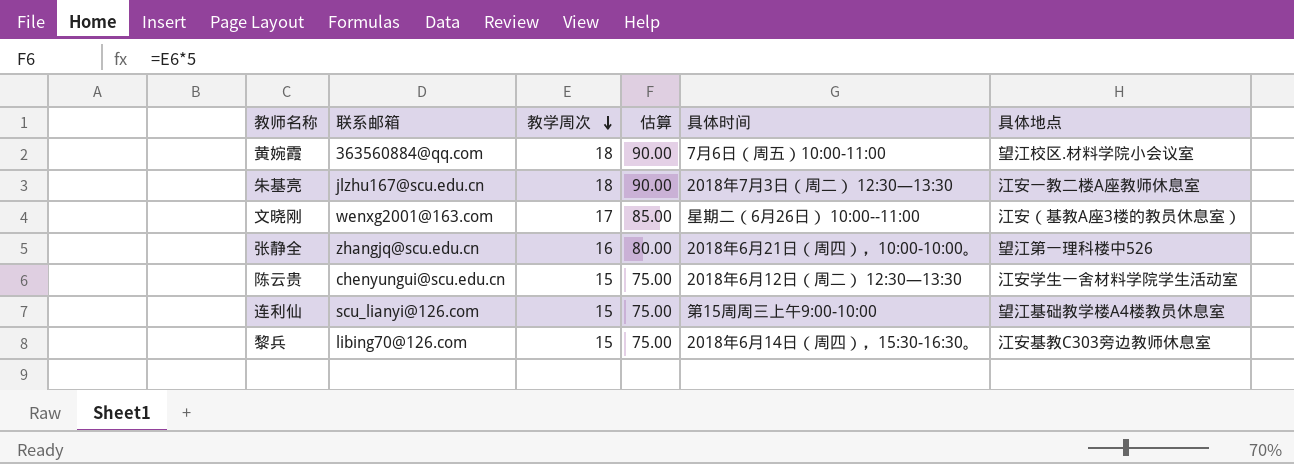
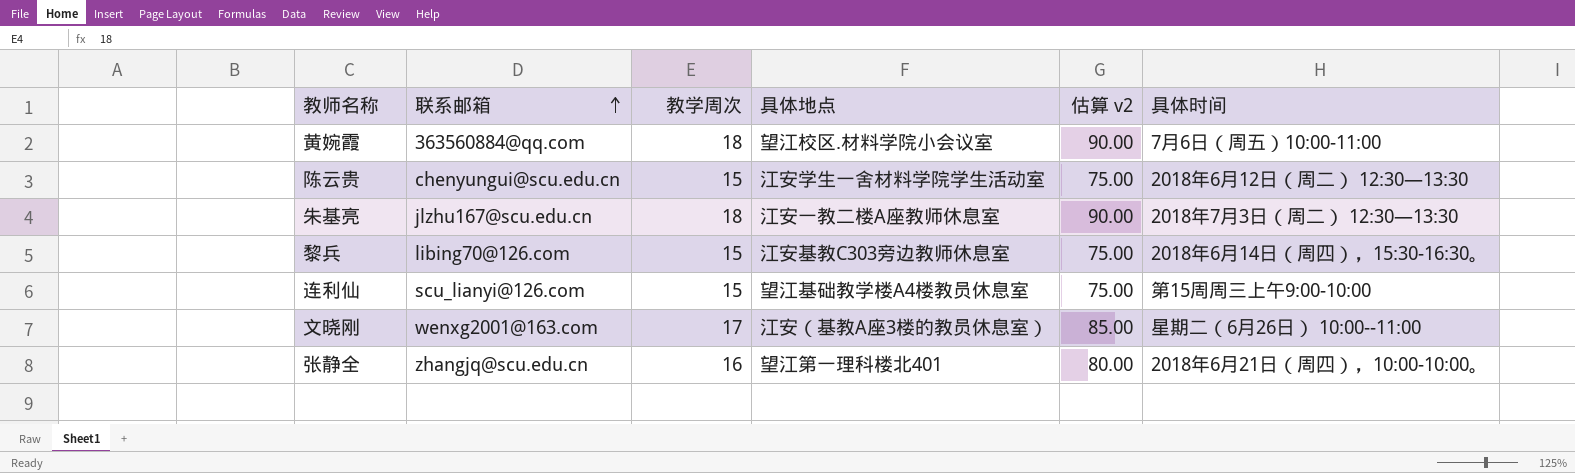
row order: 教学周次 descending -> 联系邮箱 ascending
column 具体地点 | position: 6 -> 4
column name: 估算 -> 估算 v2
张静全 | 具体地点: 望江第一理科楼中526 -> 望江第一理科楼北401

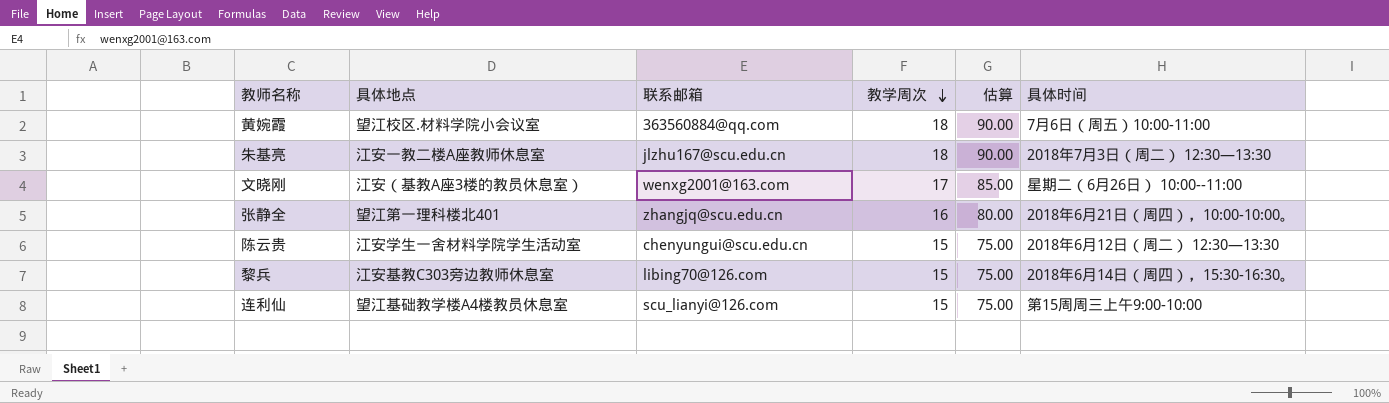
row order: 联系邮箱 ascending -> 教学周次 descending
column 具体地点 | position: 4 -> 2
column name: 估算 v2 -> 估算

